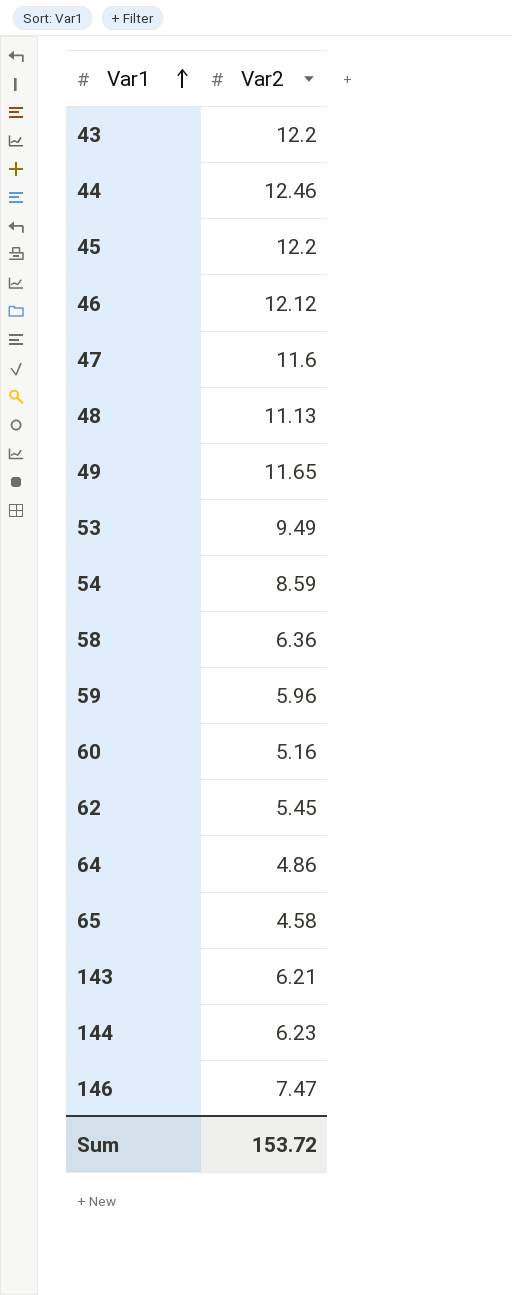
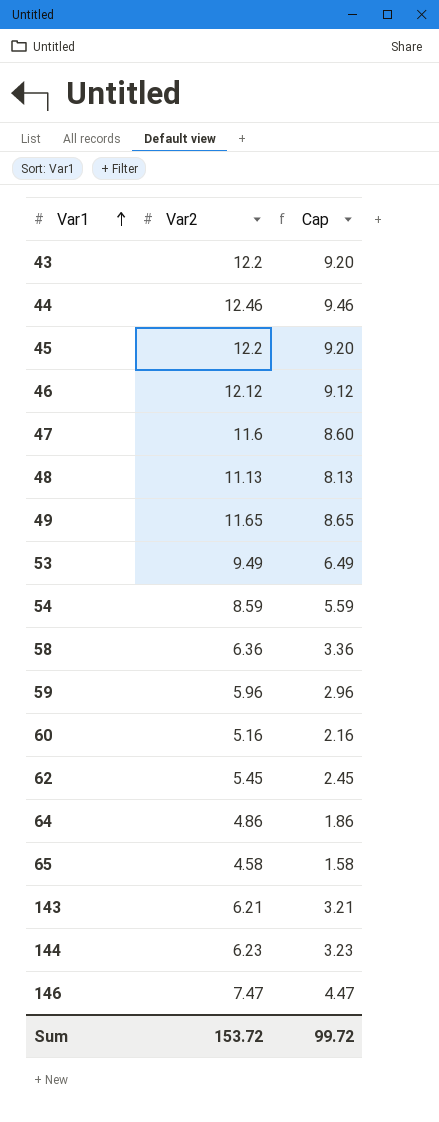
column Cap | formula: none -> [Var2] - 3

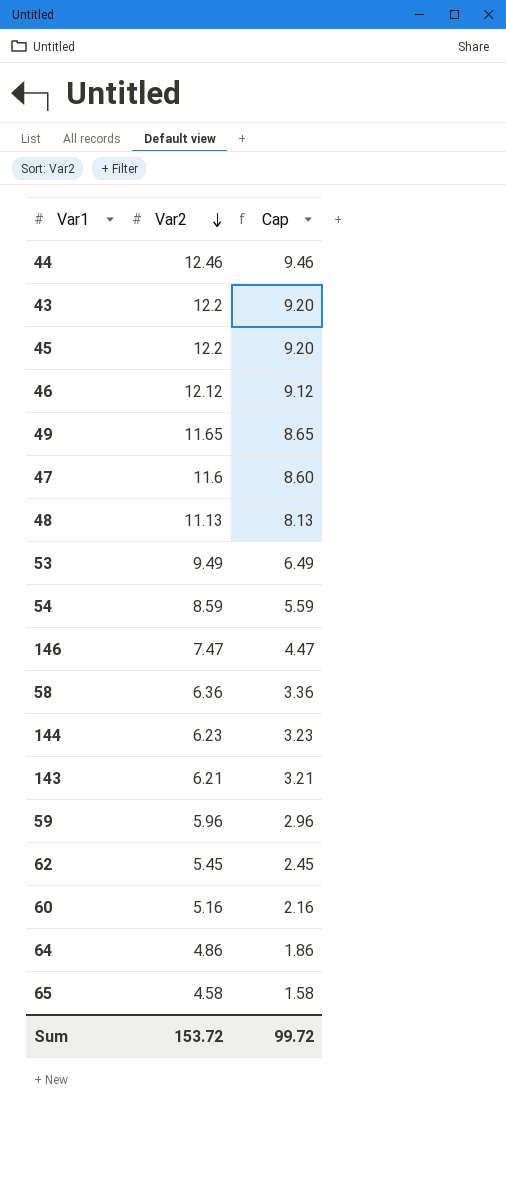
row order: Var1 ascending -> Var2 descending

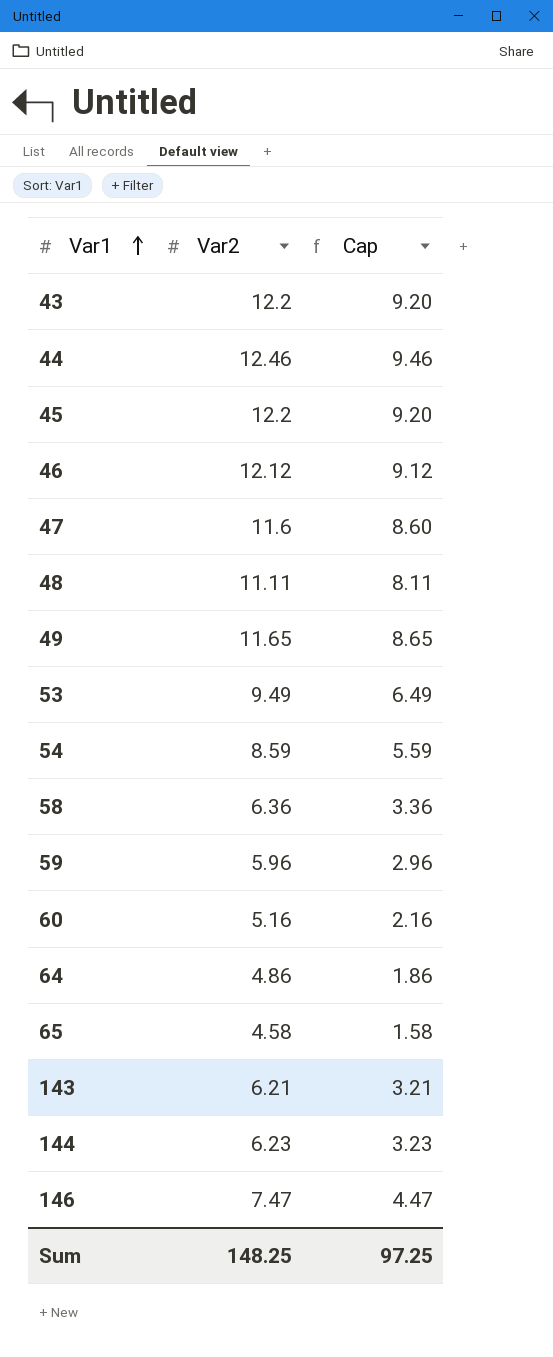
row order: Var2 descending -> Var1 ascending
row 62: 5.45 | 2.45 -> none
48 | Var2: 11.13 -> 11.11
48 | Cap: 8.13 -> 8.11
Sum | Var2: 153.72 -> 148.25
Sum | Cap: 99.72 -> 97.25

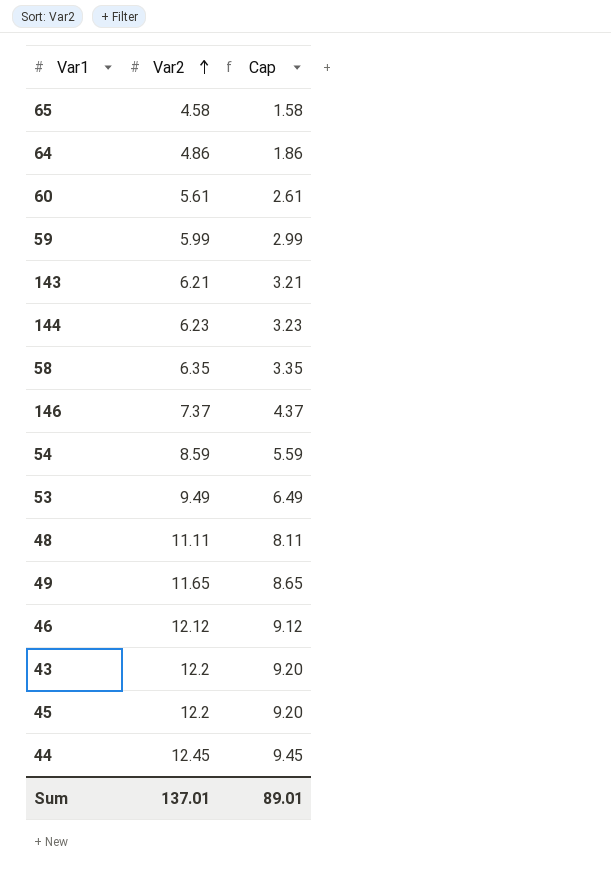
row order: Var1 ascending -> Var2 ascending
row 47: 11.6 | 8.60 -> none
60 | Var2: 5.16 -> 5.61
60 | Cap: 2.16 -> 2.61
59 | Var2: 5.96 -> 5.99
59 | Cap: 2.96 -> 2.99
58 | Var2: 6.36 -> 6.35
58 | Cap: 3.36 -> 3.35
146 | Var2: 7.47 -> 7.37
146 | Cap: 4.47 -> 4.37
44 | Var2: 12.46 -> 12.45
44 | Cap: 9.46 -> 9.45
Sum | Var2: 148.25 -> 137.01
Sum | Cap: 97.25 -> 89.01

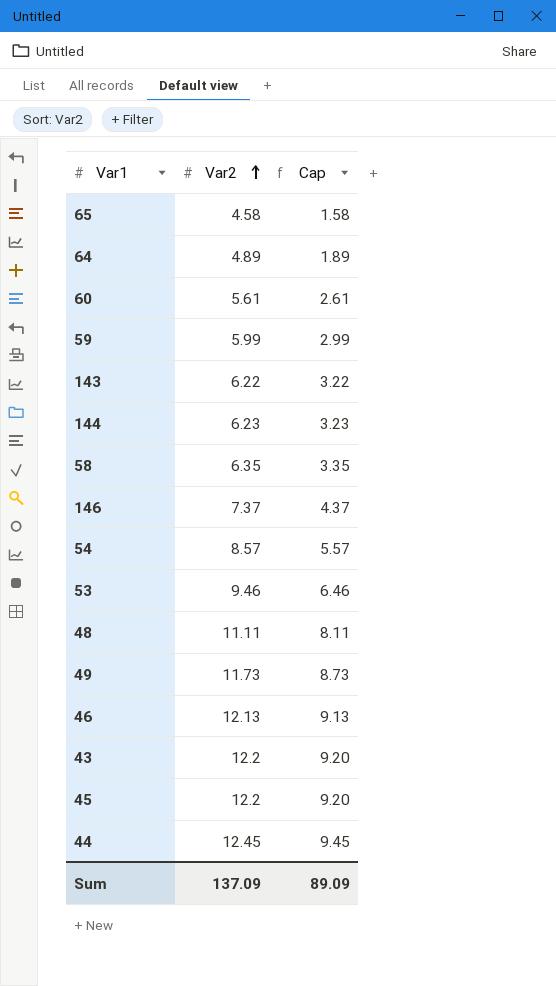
64 | Var2: 4.86 -> 4.89
64 | Cap: 1.86 -> 1.89
143 | Var2: 6.21 -> 6.22
143 | Cap: 3.21 -> 3.22
54 | Var2: 8.59 -> 8.57
54 | Cap: 5.59 -> 5.57
53 | Var2: 9.49 -> 9.46
53 | Cap: 6.49 -> 6.46
49 | Var2: 11.65 -> 11.73
49 | Cap: 8.65 -> 8.73
46 | Var2: 12.12 -> 12.13
46 | Cap: 9.12 -> 9.13
Sum | Var2: 137.01 -> 137.09
Sum | Cap: 89.01 -> 89.09

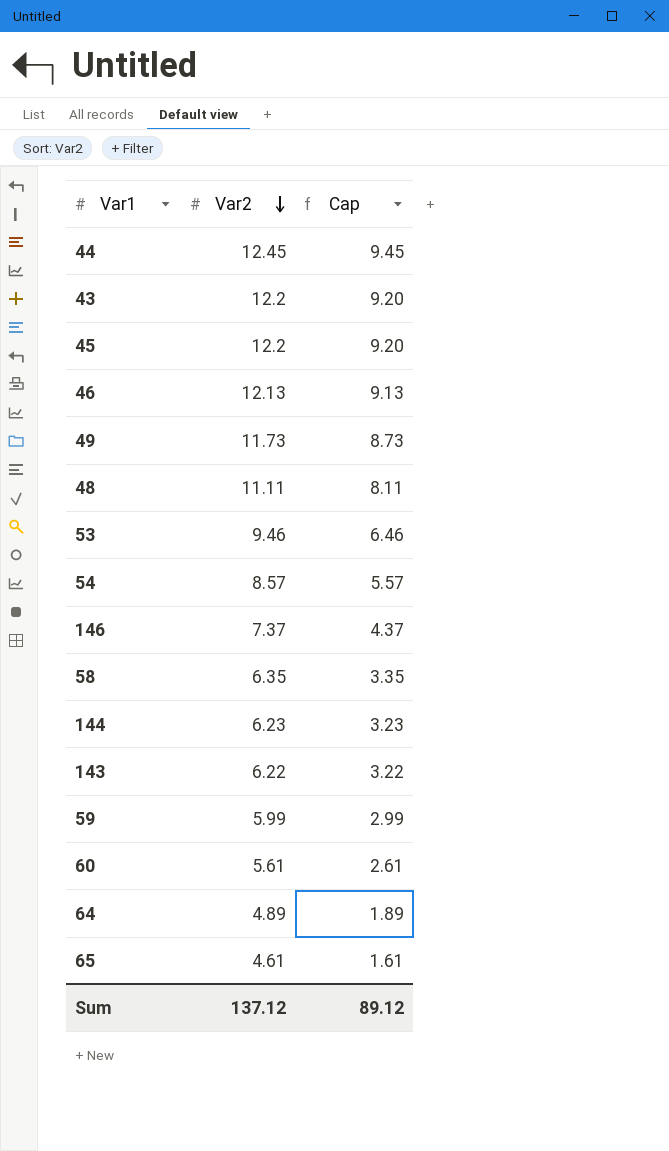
row order: Var2 ascending -> Var2 descending
65 | Var2: 4.58 -> 4.61
65 | Cap: 1.58 -> 1.61
Sum | Var2: 137.09 -> 137.12
Sum | Cap: 89.09 -> 89.12

